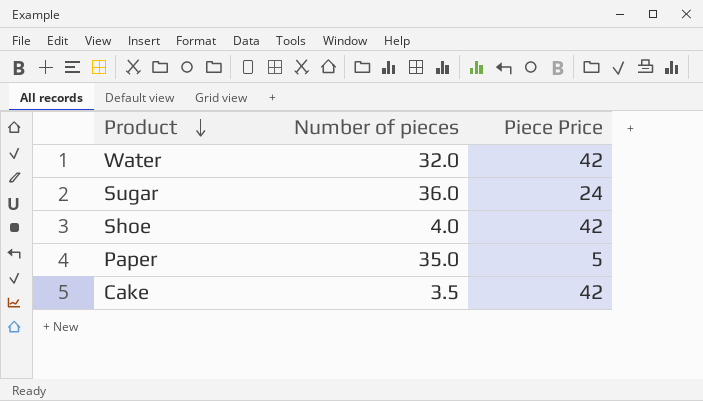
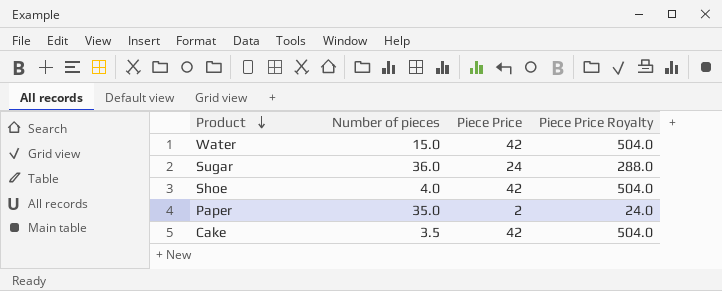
column Piece Price Royalty | formula: none -> [Piece Price] * 12
Water | Number of pieces: 32.0 -> 15.0
Paper | Piece Price: 5 -> 2

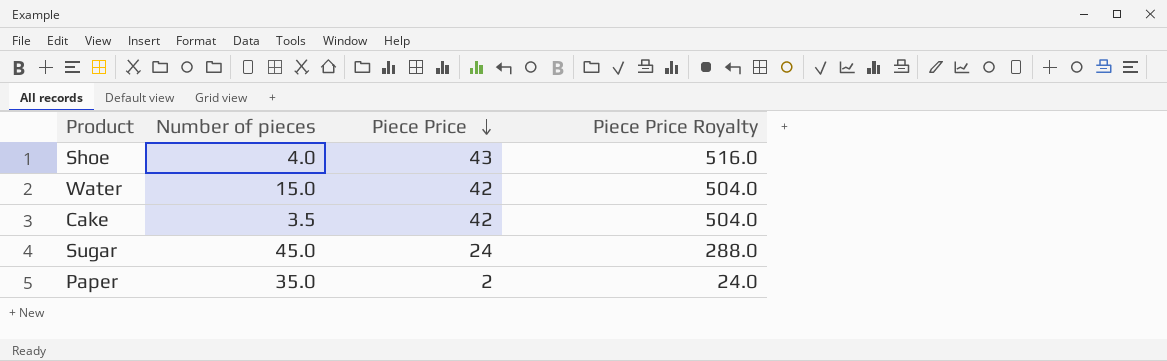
row order: Product descending -> Piece Price descending
Shoe | Piece Price: 42 -> 43
Shoe | Piece Price Royalty: 504.0 -> 516.0
Sugar | Number of pieces: 36.0 -> 45.0

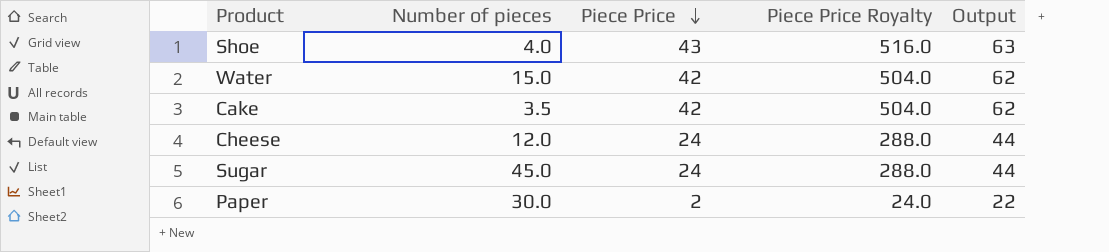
column Output | formula: none -> [Piece Price] + 20
row Cheese: none -> 12.0 | 24 | 288.0 | 44
Paper | Number of pieces: 35.0 -> 30.0

